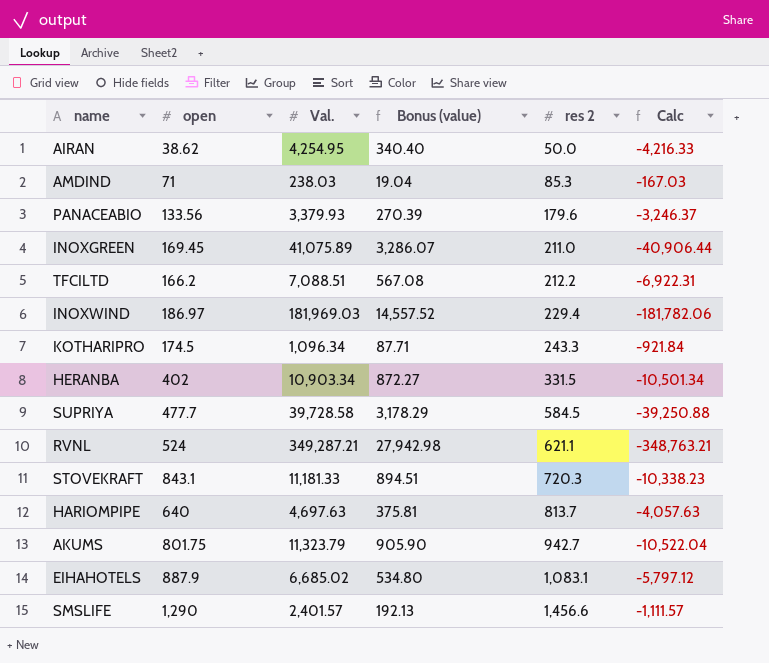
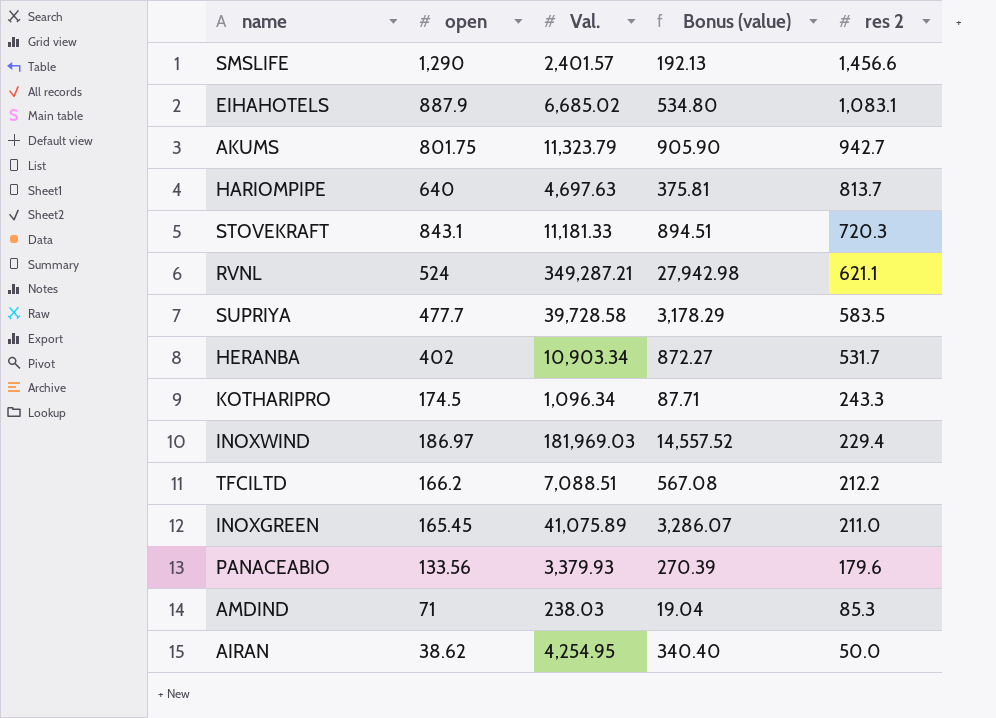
row order: res 2 ascending -> res 2 descending
column Calc | formula: [open] - [Val.] -> none
SUPRIYA | res 2: 584.5 -> 583.5
HERANBA | res 2: 331.5 -> 531.7
INOXGREEN | open: 169.45 -> 165.45

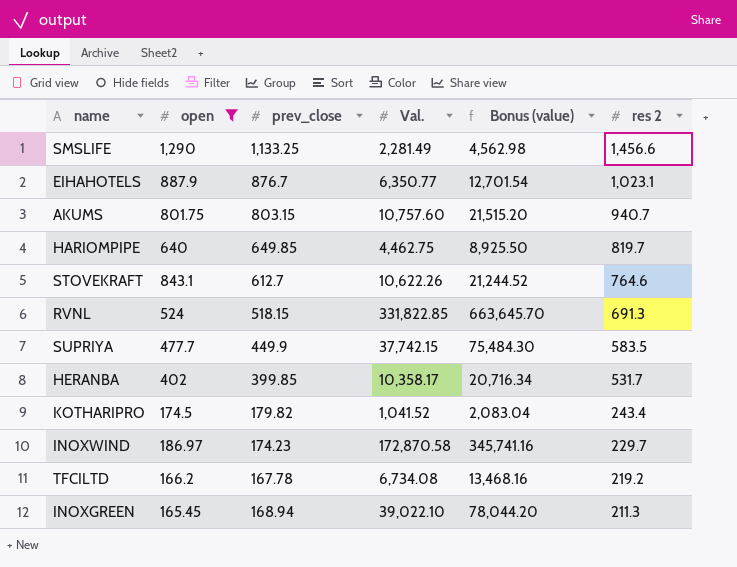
filter: none -> open >= 165.45
column prev_close | position: none -> 3
column Bonus (value) | formula: [Val.] * 0.08 -> [Val.] * 2
SMSLIFE | Val.: 2,401.57 -> 2,281.49
EIHAHOTELS | Val.: 6,685.02 -> 6,350.77
EIHAHOTELS | res 2: 1,083.1 -> 1,023.1
AKUMS | Val.: 11,323.79 -> 10,757.60
AKUMS | res 2: 942.7 -> 940.7
HARIOMPIPE | Val.: 4,697.63 -> 4,462.75
HARIOMPIPE | res 2: 813.7 -> 819.7
STOVEKRAFT | Val.: 11,181.33 -> 10,622.26
STOVEKRAFT | res 2: 720.3 -> 764.6
RVNL | Val.: 349,287.21 -> 331,822.85
RVNL | res 2: 621.1 -> 691.3
SUPRIYA | Val.: 39,728.58 -> 37,742.15
HERANBA | Val.: 10,903.34 -> 10,358.17
KOTHARIPRO | Val.: 1,096.34 -> 1,041.52
KOTHARIPRO | res 2: 243.3 -> 243.4
INOXWIND | Val.: 181,969.03 -> 172,870.58
INOXWIND | res 2: 229.4 -> 229.7
TFCILTD | Val.: 7,088.51 -> 6,734.08
TFCILTD | res 2: 212.2 -> 219.2
INOXGREEN | Val.: 41,075.89 -> 39,022.10
INOXGREEN | res 2: 211.0 -> 211.3

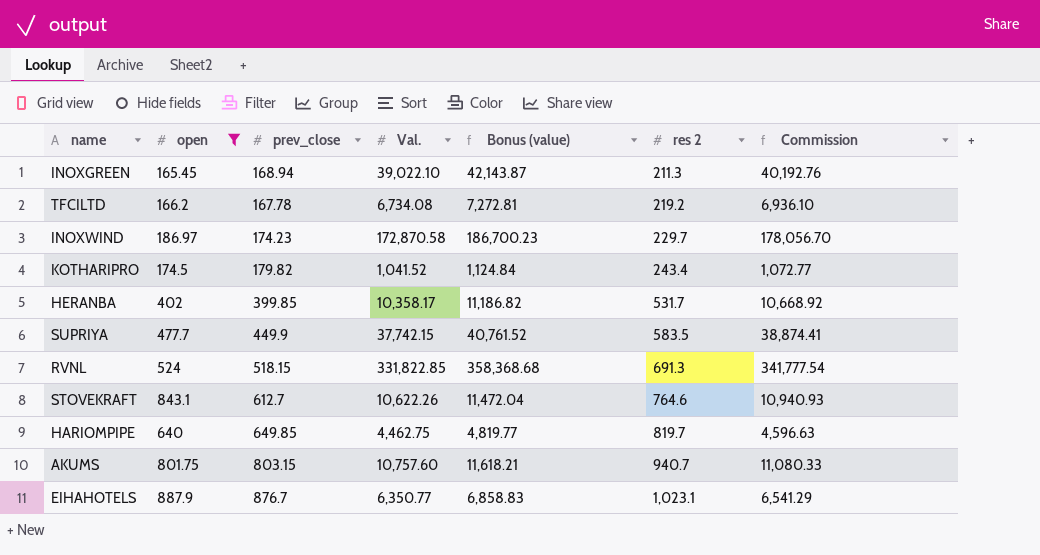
row order: res 2 descending -> res 2 ascending
column Bonus (value) | formula: [Val.] * 2 -> [Val.] * 1.08
column Commission | formula: none -> [Val.] * 1.03
row SMSLIFE: 1,290 | 1,133.25 | 2,281.49 | 4,562.98 | 1,456.6 -> none

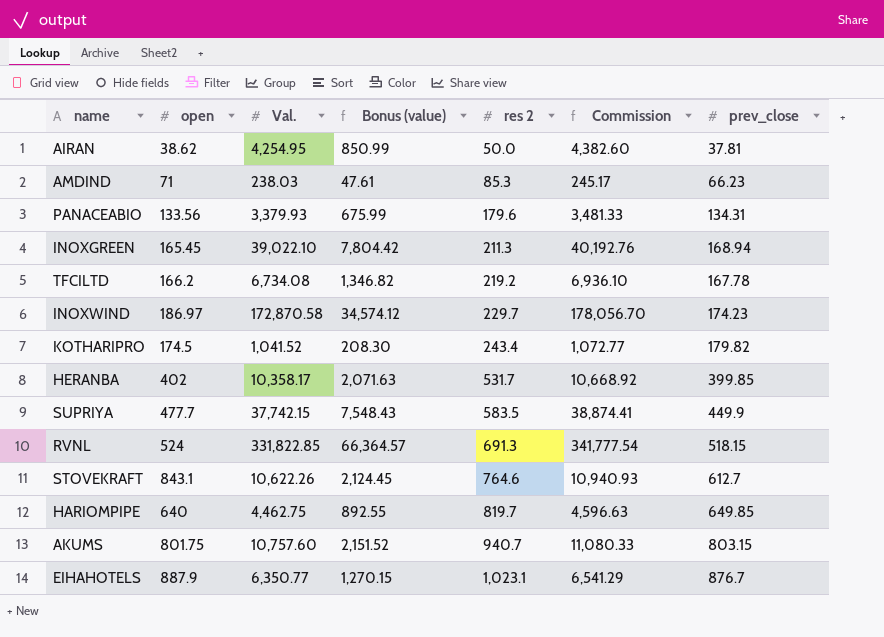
filter: open >= 165.45 -> none
column Bonus (value) | formula: [Val.] * 1.08 -> [Val.] * 0.2
column prev_close | position: 3 -> 7

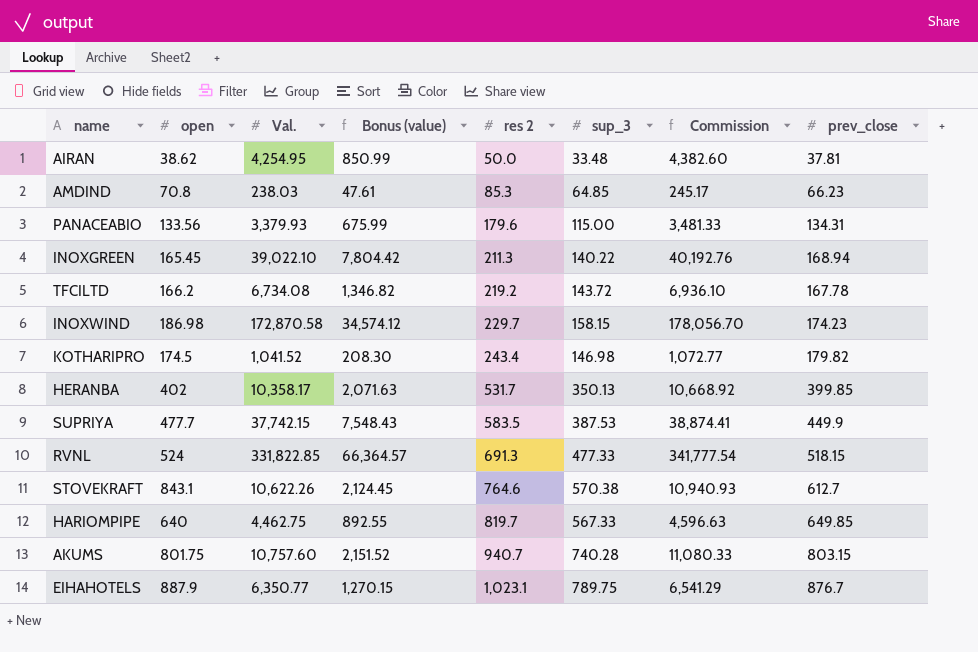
column sup_3 | position: none -> 6
AMDIND | open: 71 -> 70.8
INOXWIND | open: 186.97 -> 186.98

